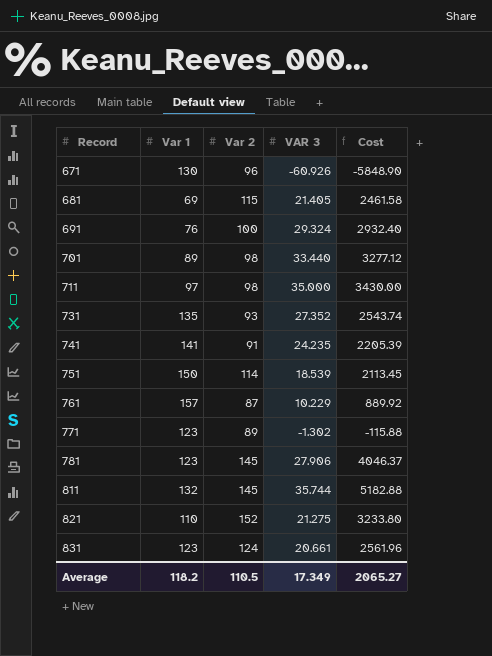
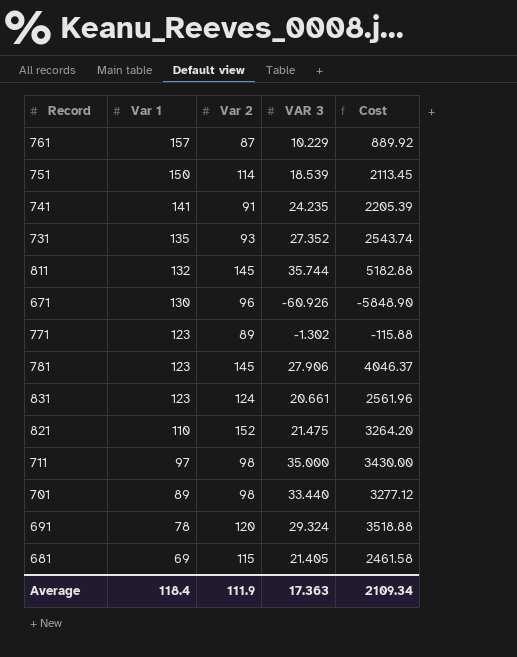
row order: Record ascending -> Var 1 descending
821 | VAR 3: 21.275 -> 21.475
821 | Cost: 3233.80 -> 3264.20
691 | Var 1: 76 -> 78
691 | Var 2: 100 -> 120
691 | Cost: 2932.40 -> 3518.88
Average | Var 1: 118.2 -> 118.4
Average | Var 2: 110.5 -> 111.9
Average | VAR 3: 17.349 -> 17.363
Average | Cost: 2065.27 -> 2109.34

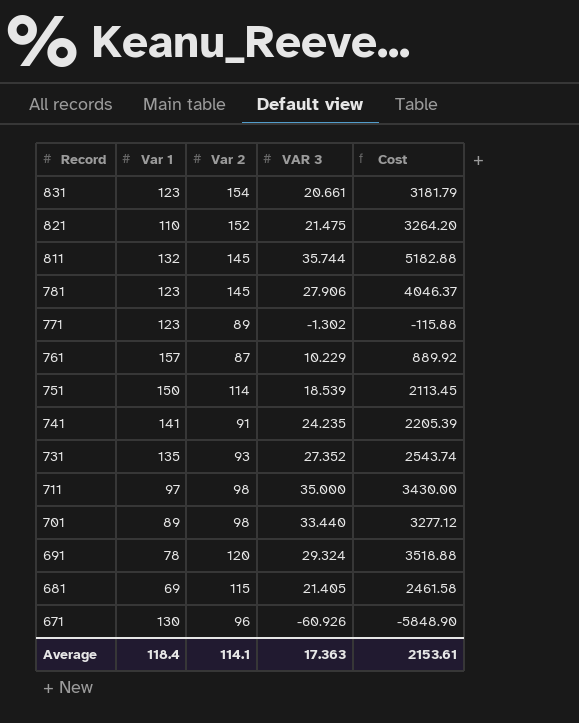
row order: Var 1 descending -> Record descending
831 | Var 2: 124 -> 154
831 | Cost: 2561.96 -> 3181.79
Average | Var 2: 111.9 -> 114.1
Average | Cost: 2109.34 -> 2153.61

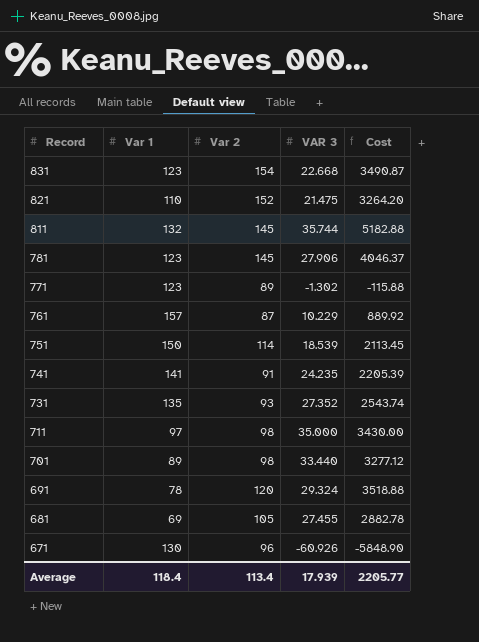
831 | VAR 3: 20.661 -> 22.668
831 | Cost: 3181.79 -> 3490.87
681 | Var 2: 115 -> 105
681 | VAR 3: 21.405 -> 27.455
681 | Cost: 2461.58 -> 2882.78
Average | Var 2: 114.1 -> 113.4
Average | VAR 3: 17.363 -> 17.939
Average | Cost: 2153.61 -> 2205.77

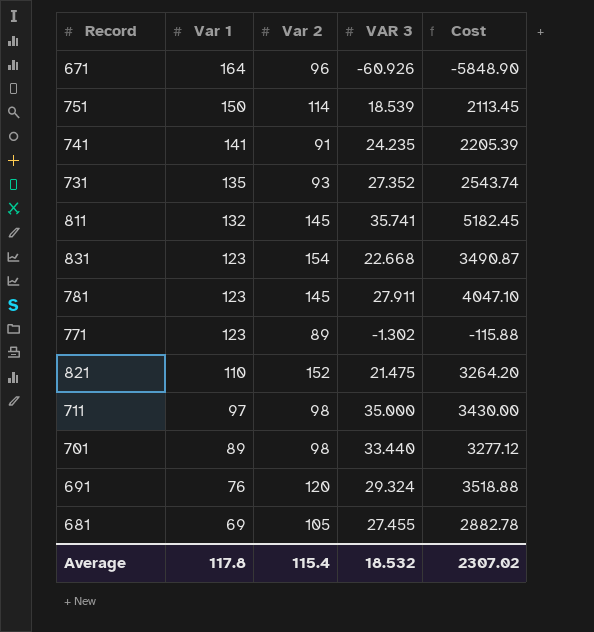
row order: Record descending -> Var 1 descending
row 761: 157 | 87 | 10.229 | 889.92 -> none
671 | Var 1: 130 -> 164
811 | VAR 3: 35.744 -> 35.741
811 | Cost: 5182.88 -> 5182.45
781 | VAR 3: 27.906 -> 27.911
781 | Cost: 4046.37 -> 4047.10
691 | Var 1: 78 -> 76
Average | Var 1: 118.4 -> 117.8
Average | Var 2: 113.4 -> 115.4
Average | VAR 3: 17.939 -> 18.532
Average | Cost: 2205.77 -> 2307.02

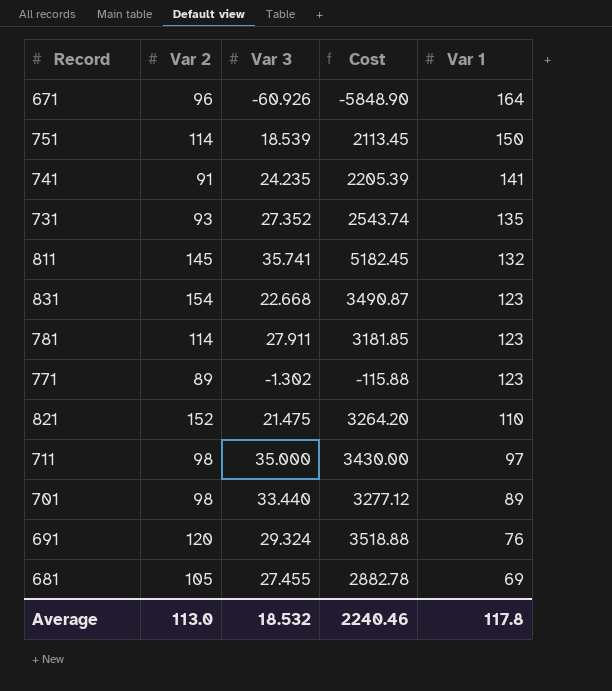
column name: VAR 3 -> Var 3
column Var 1 | position: 2 -> 5
781 | Var 2: 145 -> 114
781 | Cost: 4047.10 -> 3181.85
Average | Var 2: 115.4 -> 113.0
Average | Cost: 2307.02 -> 2240.46

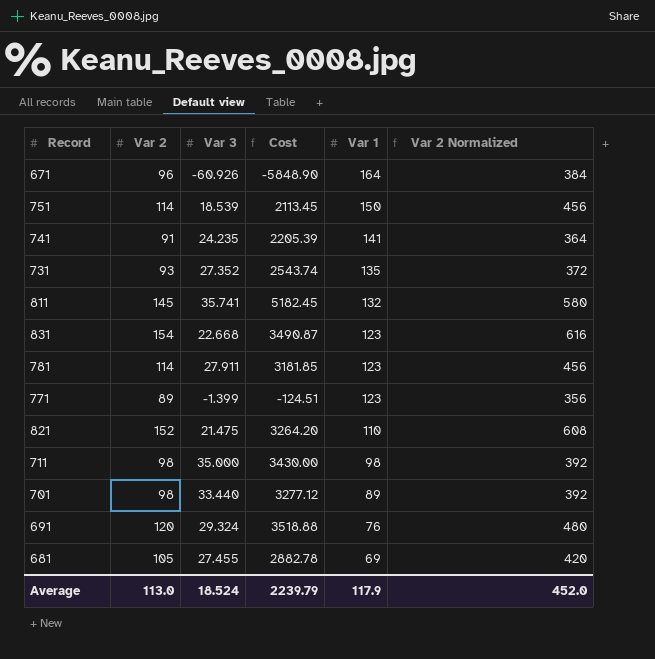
column Var 2 Normalized | formula: none -> [Var 2] * 4
771 | Var 3: -1.302 -> -1.399
771 | Cost: -115.88 -> -124.51
711 | Var 1: 97 -> 98
Average | Var 3: 18.532 -> 18.524
Average | Cost: 2240.46 -> 2239.79
Average | Var 1: 117.8 -> 117.9

